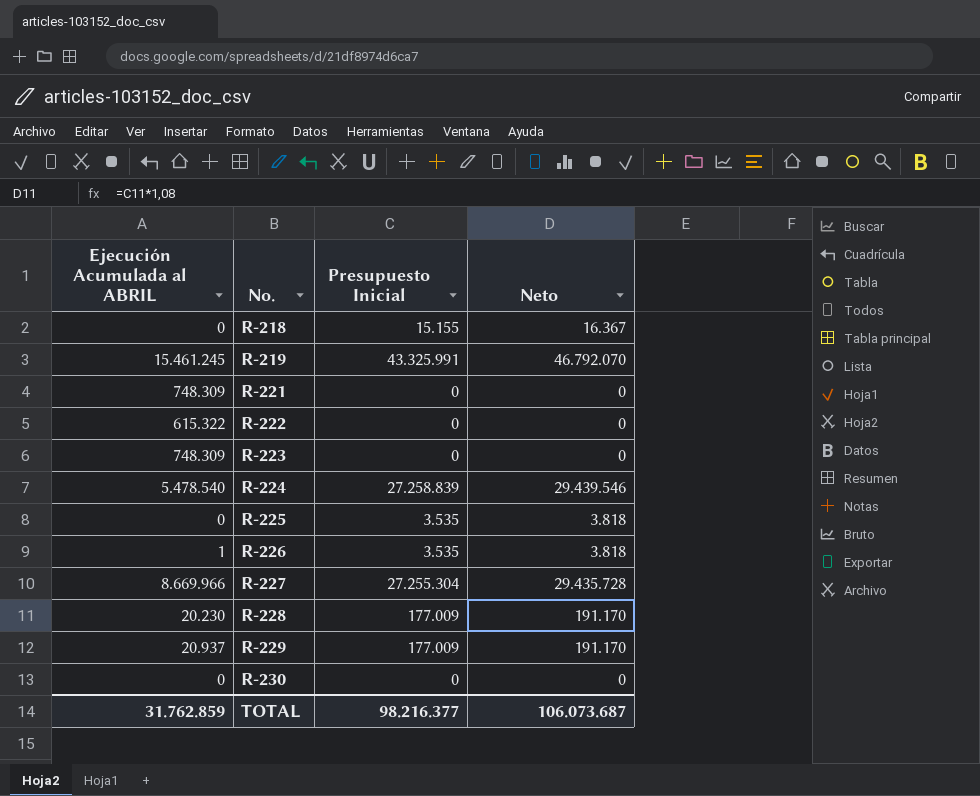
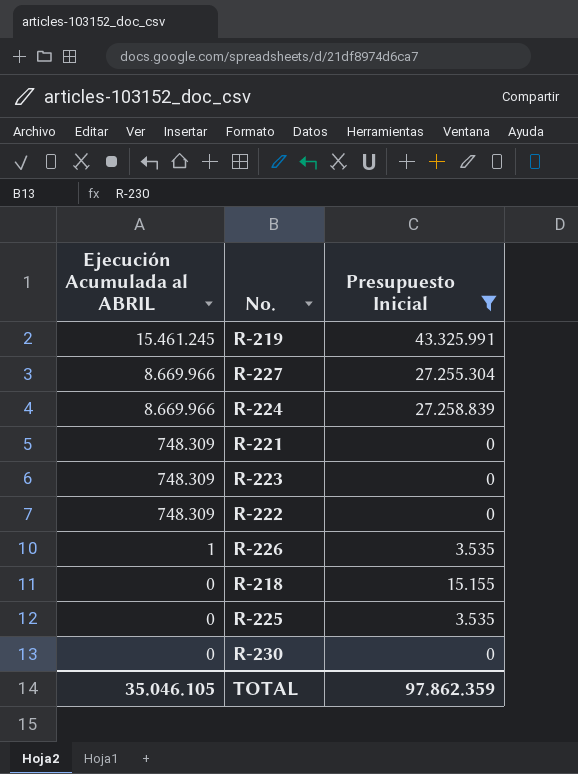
filter: none -> Presupuesto Inicial != 177.009
row order: No. ascending -> Ejecución Acumulada al ABRIL descending
column Neto | formula: [Presupuesto Inicial] * 1,08 -> none
R-224 | Ejecución Acumulada al ABRIL: 5.478.540 -> 8.669.966
R-222 | Ejecución Acumulada al ABRIL: 615.322 -> 748.309
TOTAL | Ejecución Acumulada al ABRIL: 31.762.859 -> 35.046.105
TOTAL | Presupuesto Inicial: 98.216.377 -> 97.862.359

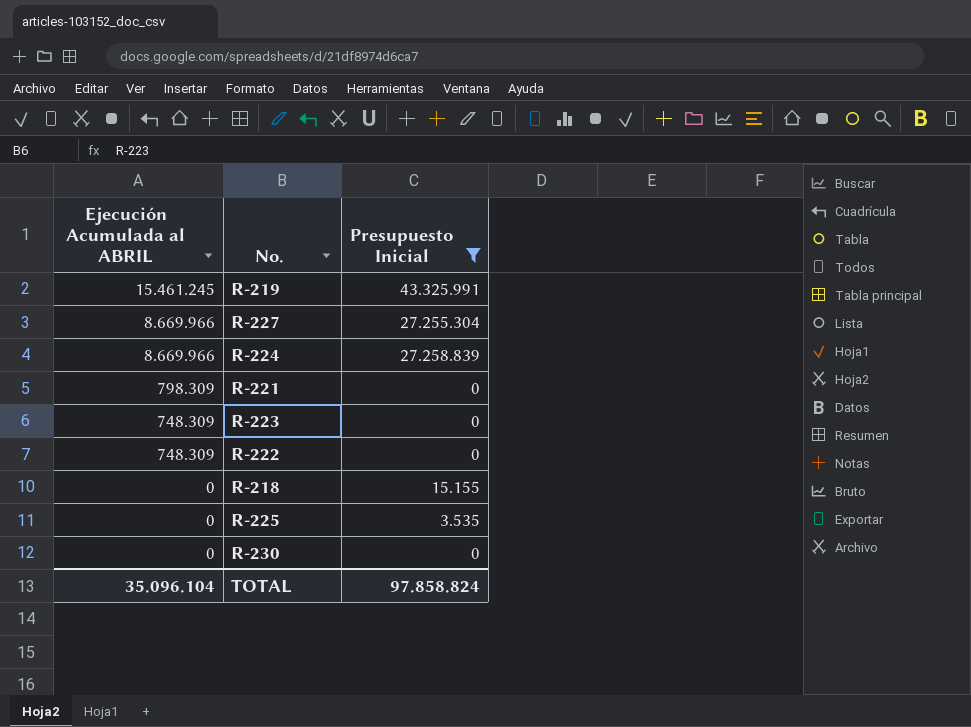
row R-226: 1 | 3.535 -> none
R-221 | Ejecución Acumulada al ABRIL: 748.309 -> 798.309
TOTAL | Ejecución Acumulada al ABRIL: 35.046.105 -> 35.096.104
TOTAL | Presupuesto Inicial: 97.862.359 -> 97.858.824

